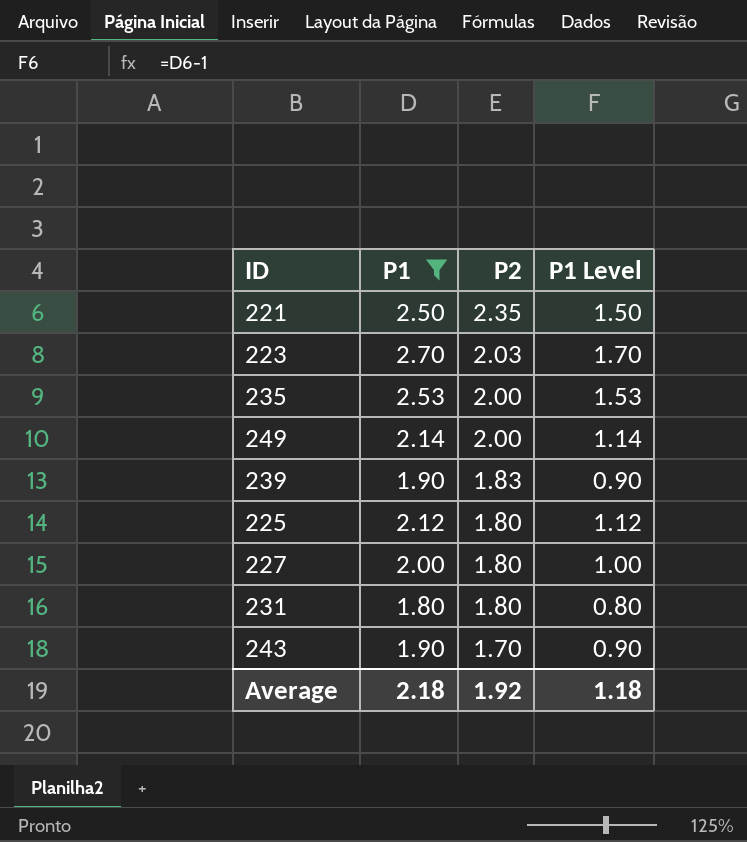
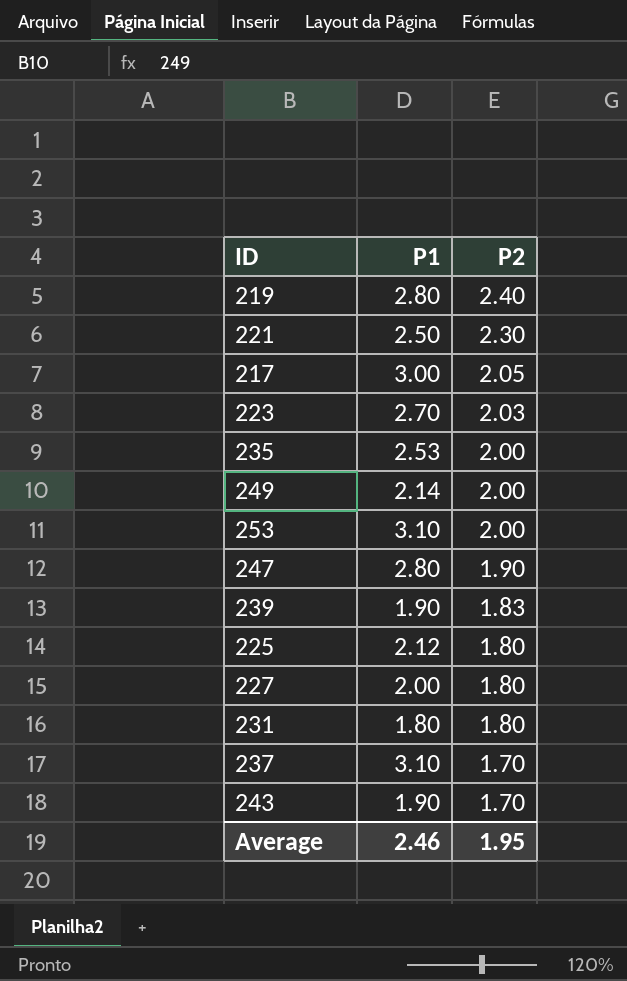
filter: P1 <= 2.70 -> none
column P1 Level | formula: [P1] - 1 -> none
221 | P2: 2.35 -> 2.30
Average | P1: 2.18 -> 2.46
Average | P2: 1.92 -> 1.95

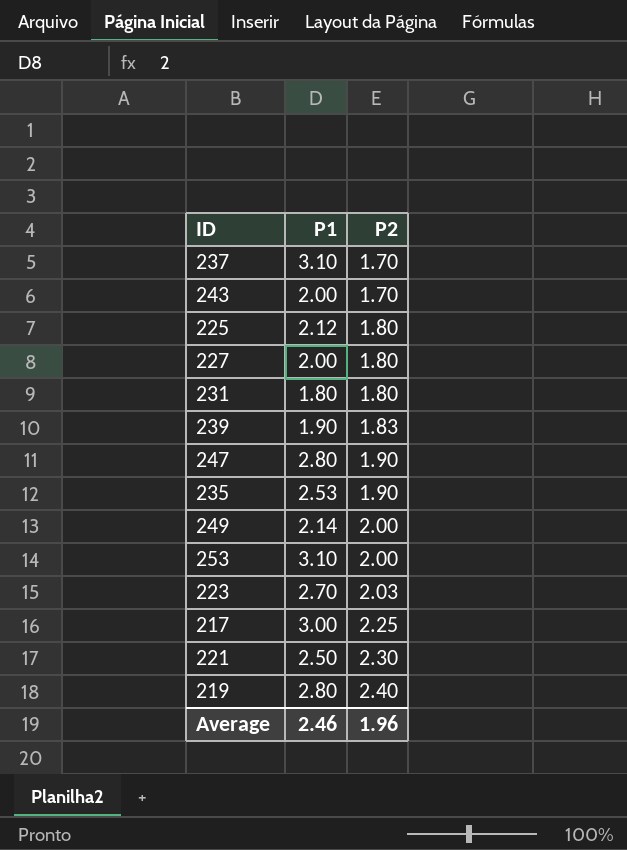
row order: P2 descending -> P2 ascending
243 | P1: 1.90 -> 2.00
235 | P2: 2.00 -> 1.90
217 | P2: 2.05 -> 2.25
Average | P2: 1.95 -> 1.96

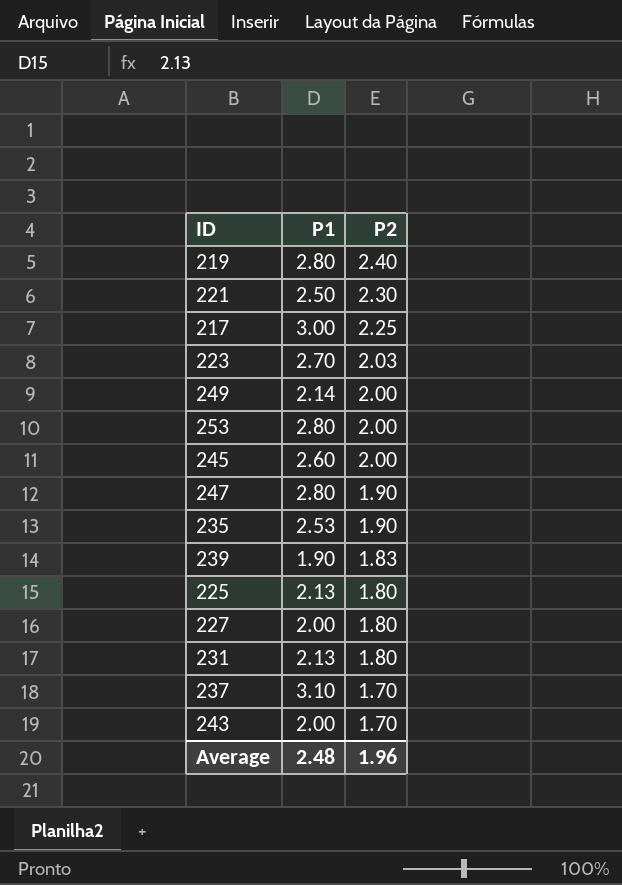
row order: P2 ascending -> P2 descending
253 | P1: 3.10 -> 2.80
row 245: none -> 2.60 | 2.00
225 | P1: 2.12 -> 2.13
231 | P1: 1.80 -> 2.13
Average | P1: 2.46 -> 2.48

